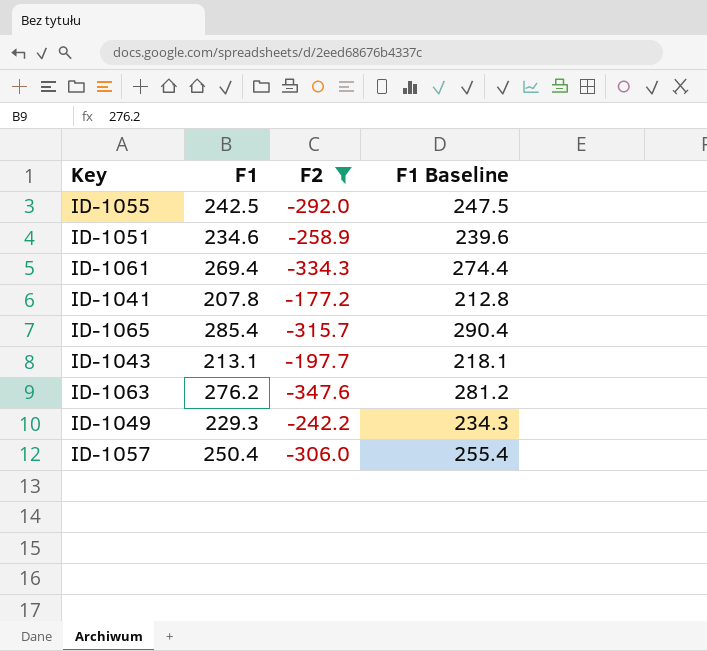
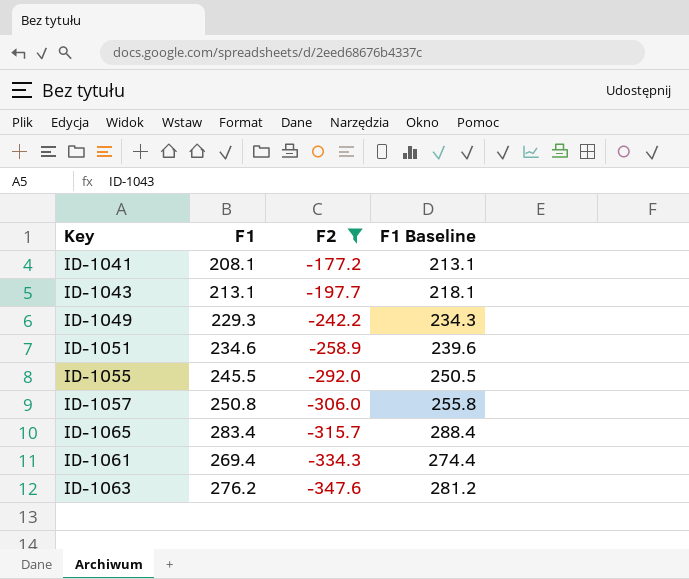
row order: none -> F2 descending
ID-1041 | F1: 207.8 -> 208.1
ID-1041 | F1 Baseline: 212.8 -> 213.1
ID-1055 | F1: 242.5 -> 245.5
ID-1055 | F1 Baseline: 247.5 -> 250.5
ID-1057 | F1: 250.4 -> 250.8
ID-1057 | F1 Baseline: 255.4 -> 255.8
ID-1065 | F1: 285.4 -> 283.4
ID-1065 | F1 Baseline: 290.4 -> 288.4

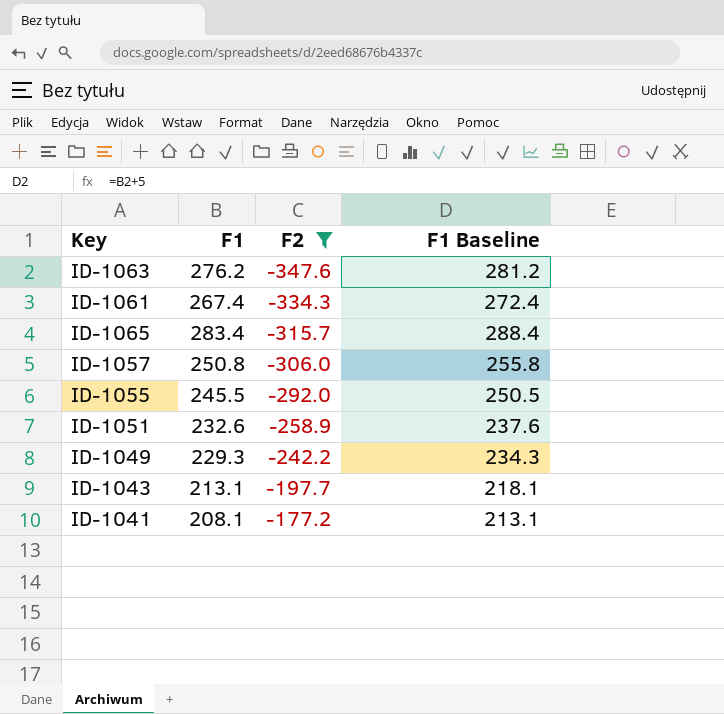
row order: F2 descending -> F2 ascending
ID-1061 | F1: 269.4 -> 267.4
ID-1061 | F1 Baseline: 274.4 -> 272.4
ID-1051 | F1: 234.6 -> 232.6
ID-1051 | F1 Baseline: 239.6 -> 237.6

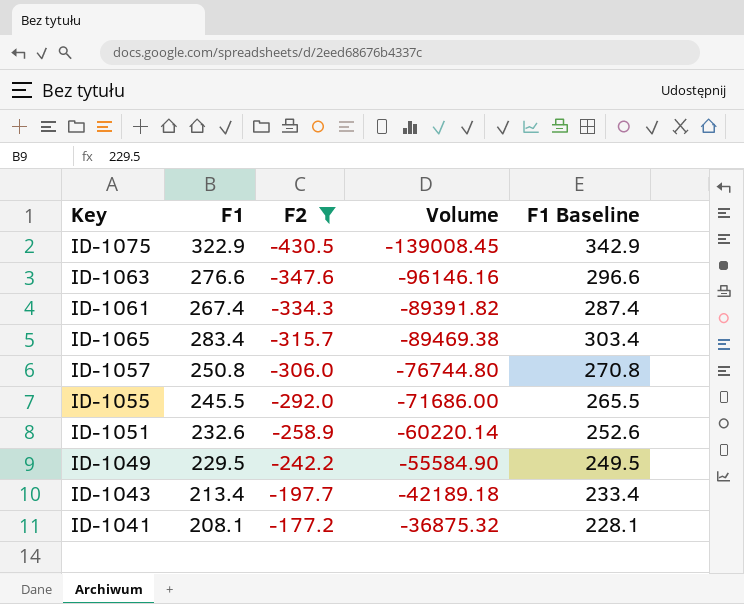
column Volume | formula: none -> [F1] * [F2]
column F1 Baseline | formula: [F1] + 5 -> [F1] + 20
row ID-1075: none -> 322.9 | -430.5 | -139008.45 | 342.9
ID-1063 | F1: 276.2 -> 276.6
ID-1049 | F1: 229.3 -> 229.5
ID-1043 | F1: 213.1 -> 213.4

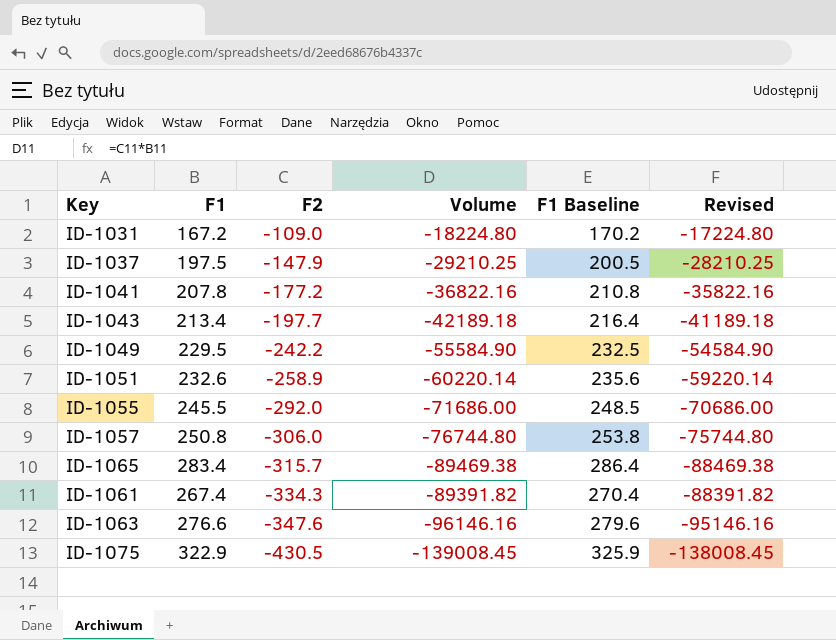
filter: F2 <= -177.2 -> none
row order: F2 ascending -> F2 descending
column F1 Baseline | formula: [F1] + 20 -> [F1] + 3
column Revised | formula: none -> [Volume] + 1000
ID-1041 | F1: 208.1 -> 207.8
ID-1041 | Volume: -36875.32 -> -36822.16

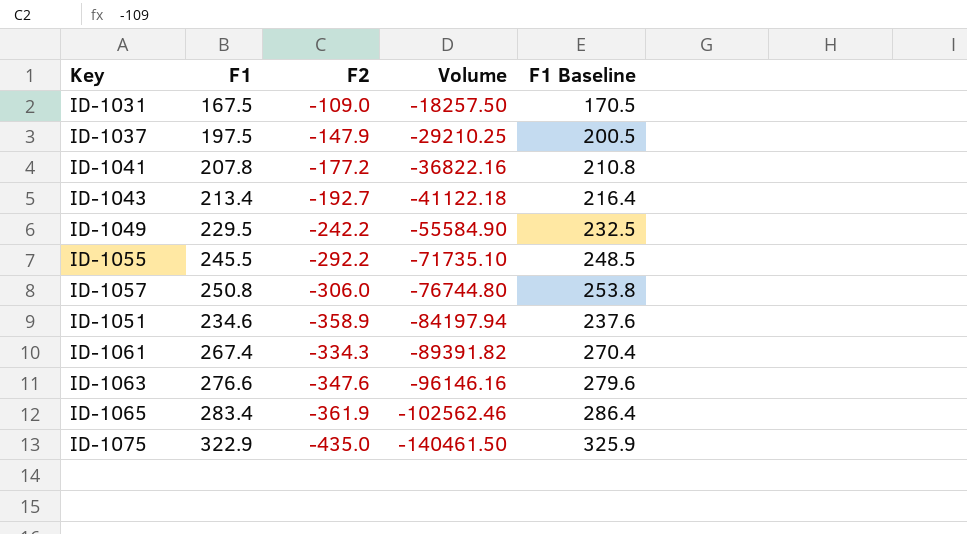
row order: F2 descending -> Volume descending
column Revised | formula: [Volume] + 1000 -> none
ID-1031 | F1: 167.2 -> 167.5
ID-1031 | Volume: -18224.80 -> -18257.50
ID-1031 | F1 Baseline: 170.2 -> 170.5
ID-1043 | F2: -197.7 -> -192.7
ID-1043 | Volume: -42189.18 -> -41122.18
ID-1055 | F2: -292.0 -> -292.2
ID-1055 | Volume: -71686.00 -> -71735.10
ID-1051 | F1: 232.6 -> 234.6
ID-1051 | F2: -258.9 -> -358.9
ID-1051 | Volume: -60220.14 -> -84197.94
ID-1051 | F1 Baseline: 235.6 -> 237.6
ID-1065 | F2: -315.7 -> -361.9
ID-1065 | Volume: -89469.38 -> -102562.46
ID-1075 | F2: -430.5 -> -435.0
ID-1075 | Volume: -139008.45 -> -140461.50

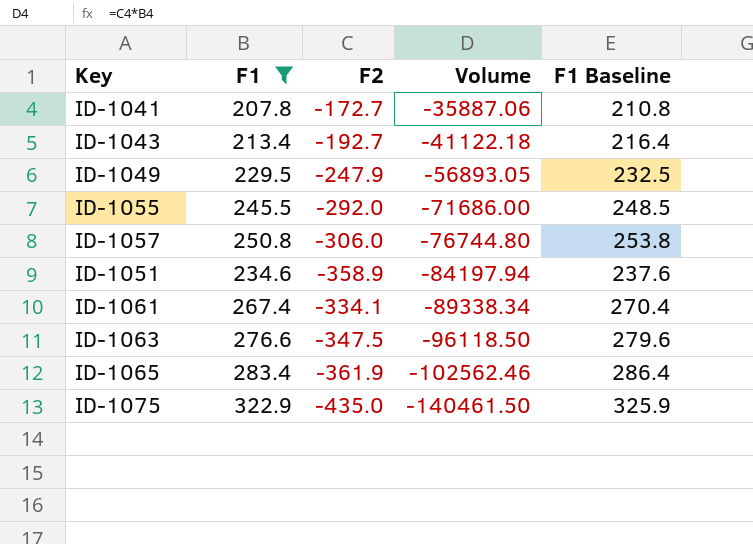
filter: none -> F1 >= 207.8
ID-1041 | F2: -177.2 -> -172.7
ID-1041 | Volume: -36822.16 -> -35887.06
ID-1049 | F2: -242.2 -> -247.9
ID-1049 | Volume: -55584.90 -> -56893.05
ID-1055 | F2: -292.2 -> -292.0
ID-1055 | Volume: -71735.10 -> -71686.00
ID-1061 | F2: -334.3 -> -334.1
ID-1061 | Volume: -89391.82 -> -89338.34
ID-1063 | F2: -347.6 -> -347.5
ID-1063 | Volume: -96146.16 -> -96118.50

